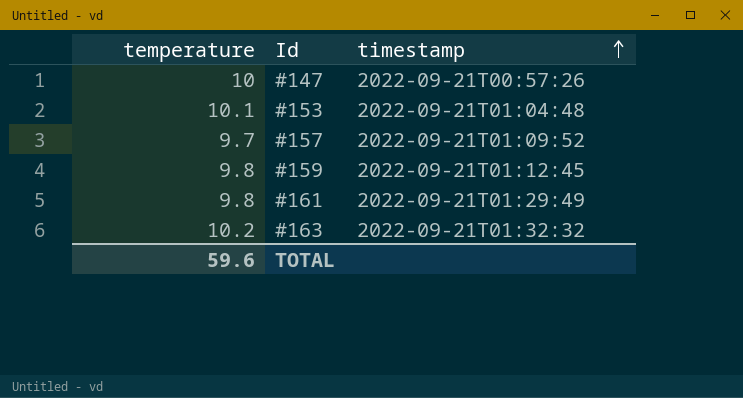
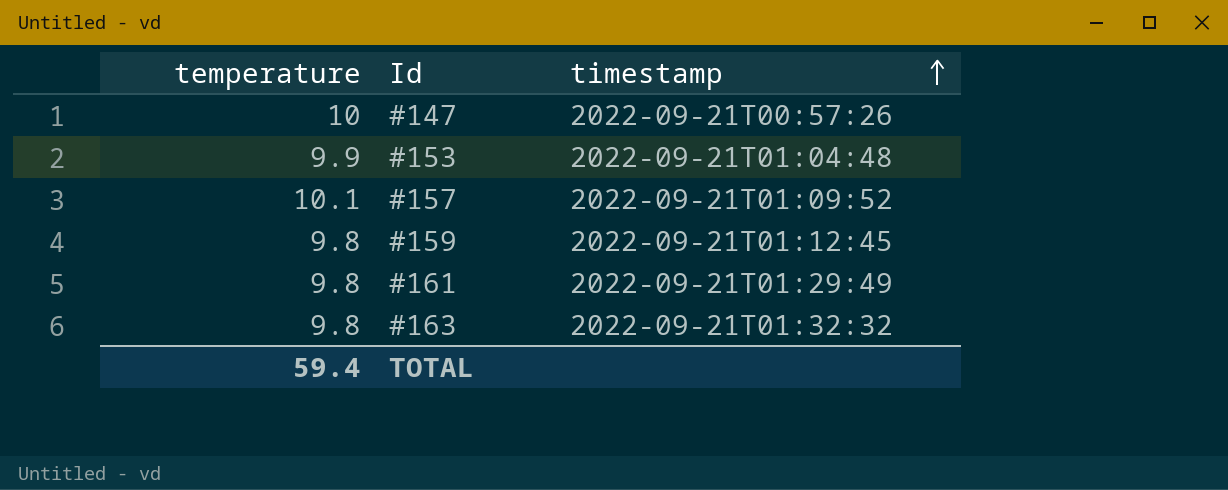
#153 | temperature: 10.1 -> 9.9
#157 | temperature: 9.7 -> 10.1
#163 | temperature: 10.2 -> 9.8
TOTAL | temperature: 59.6 -> 59.4

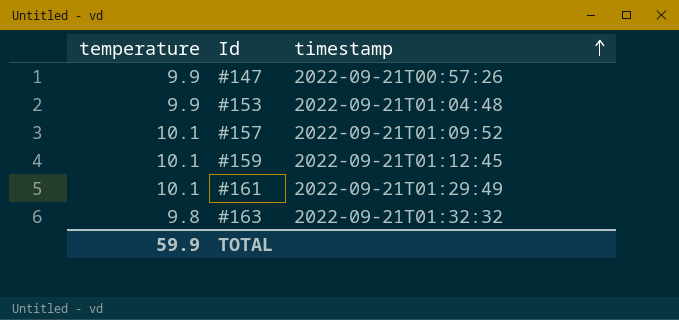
#147 | temperature: 10 -> 9.9
#159 | temperature: 9.8 -> 10.1
#161 | temperature: 9.8 -> 10.1
TOTAL | temperature: 59.4 -> 59.9

